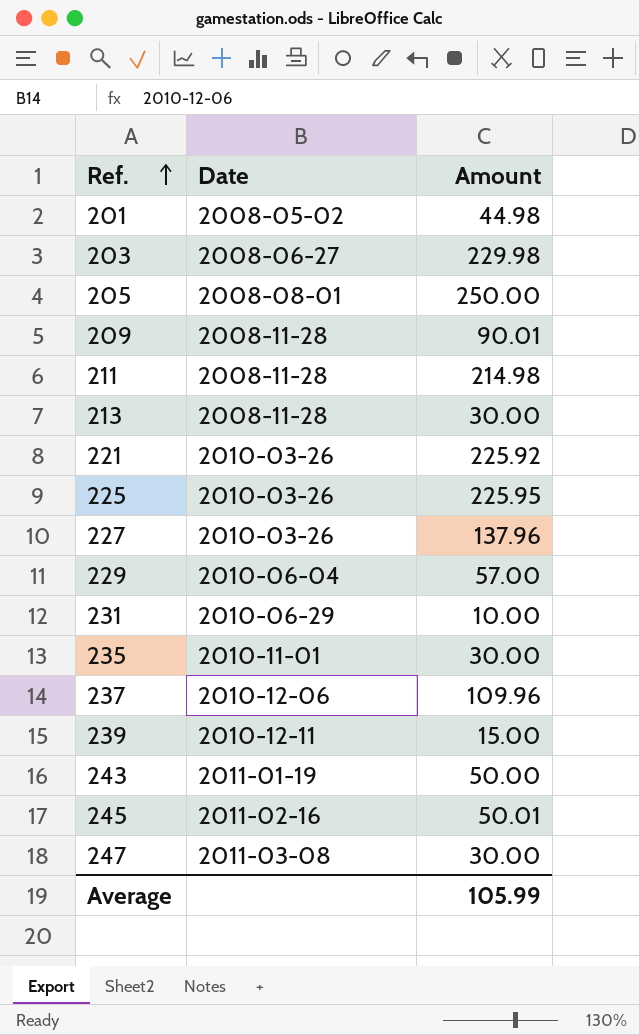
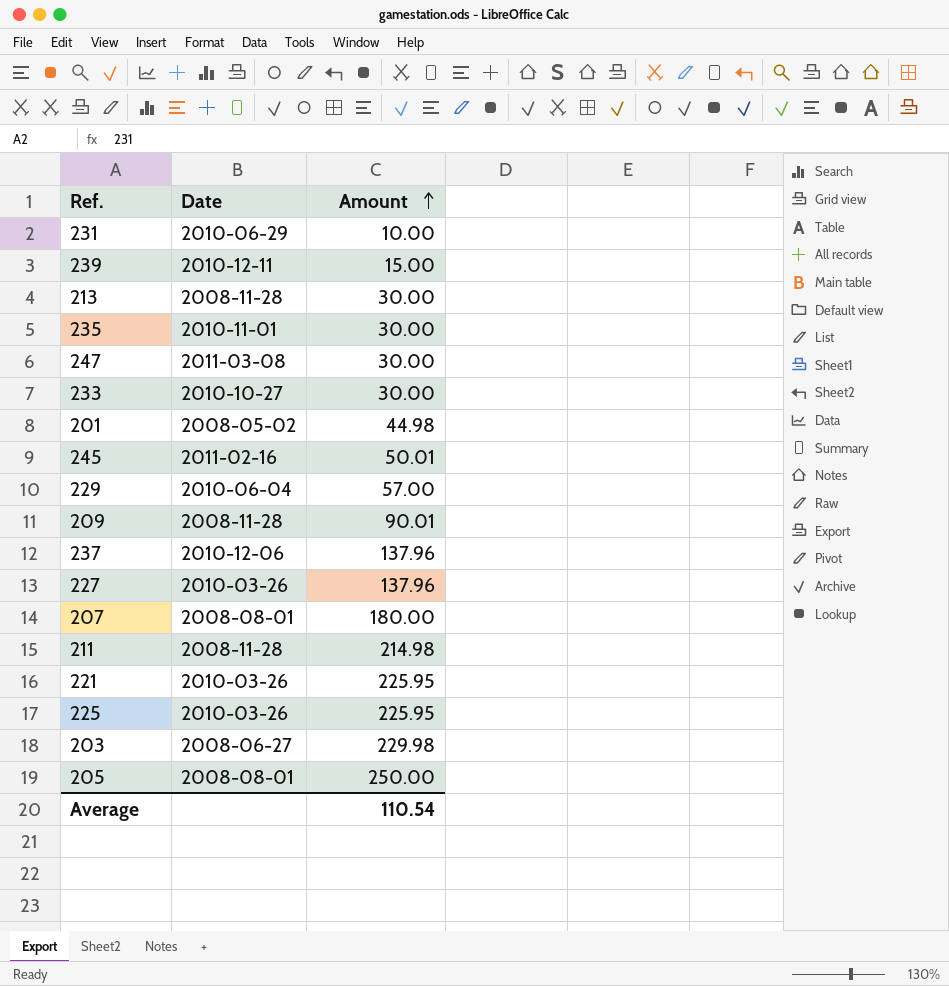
row order: Ref. ascending -> Amount ascending
row 243: 2011-01-19 | 50.00 -> none
row 233: none -> 2010-10-27 | 30.00
237 | Amount: 109.96 -> 137.96
row 207: none -> 2008-08-01 | 180.00
221 | Amount: 225.92 -> 225.95
Average | Amount: 105.99 -> 110.54

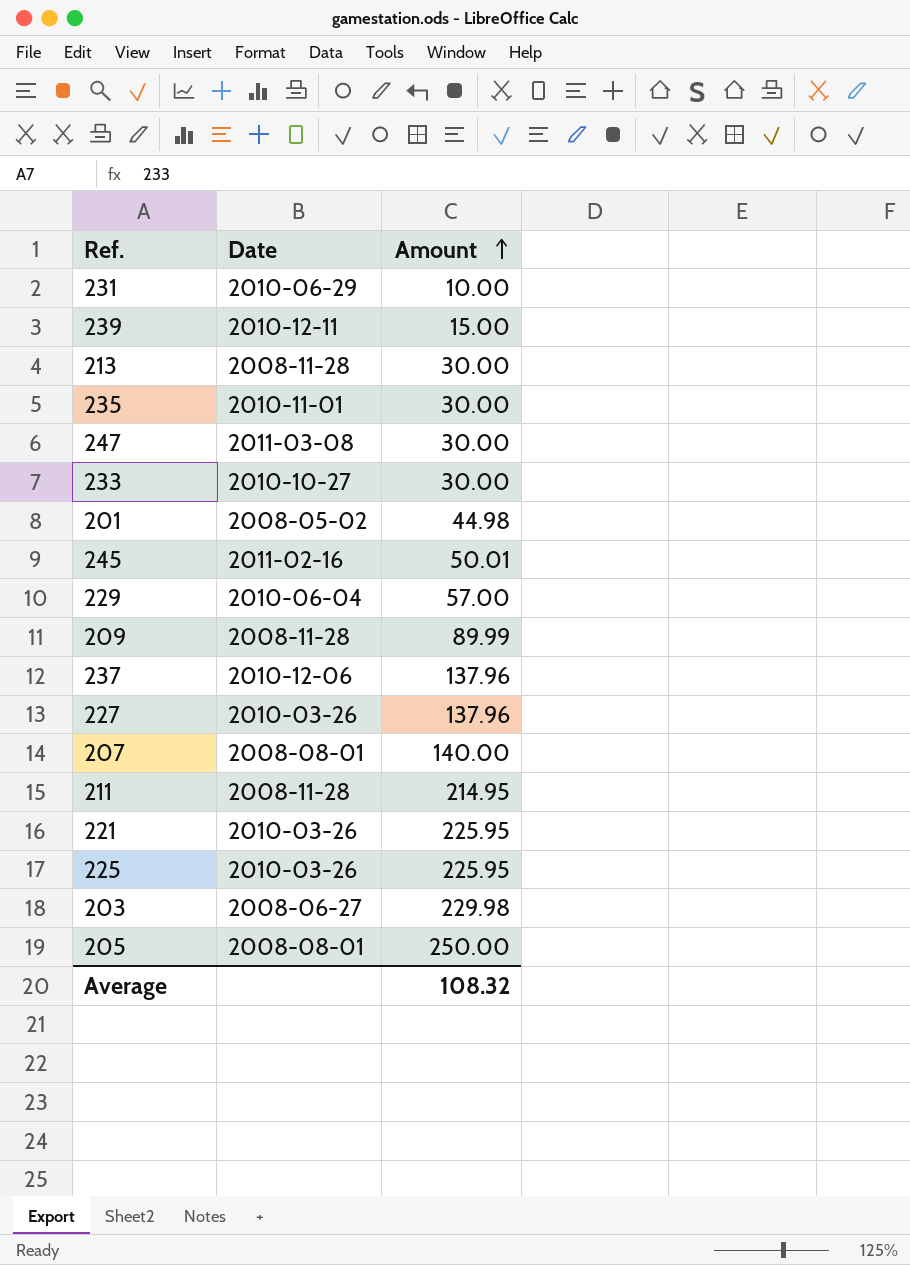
209 | Amount: 90.01 -> 89.99
207 | Amount: 180.00 -> 140.00
211 | Amount: 214.98 -> 214.95
Average | Amount: 110.54 -> 108.32

